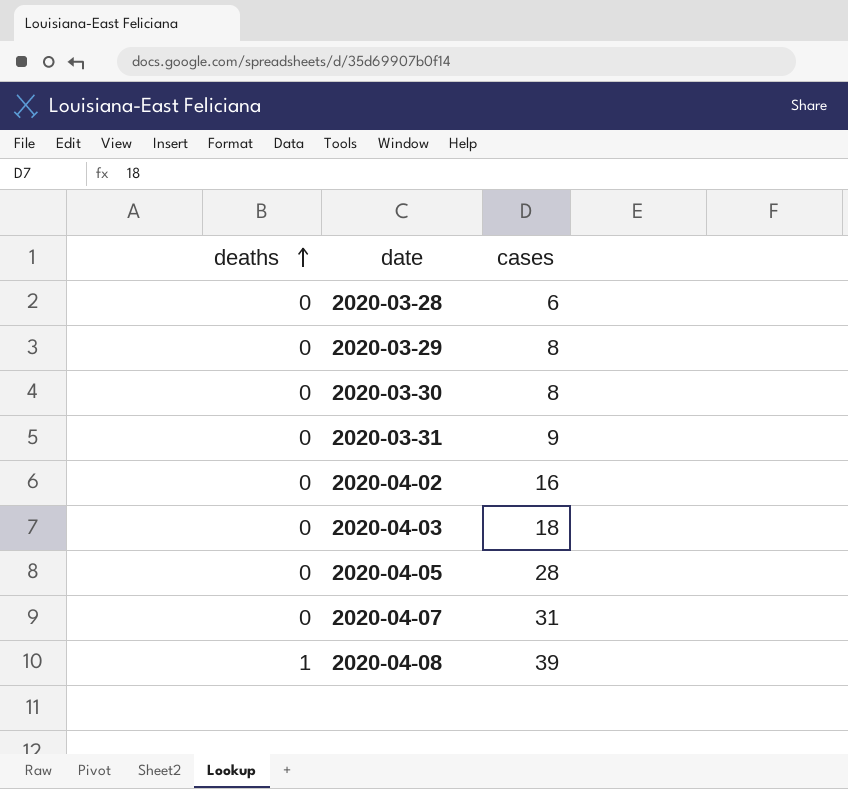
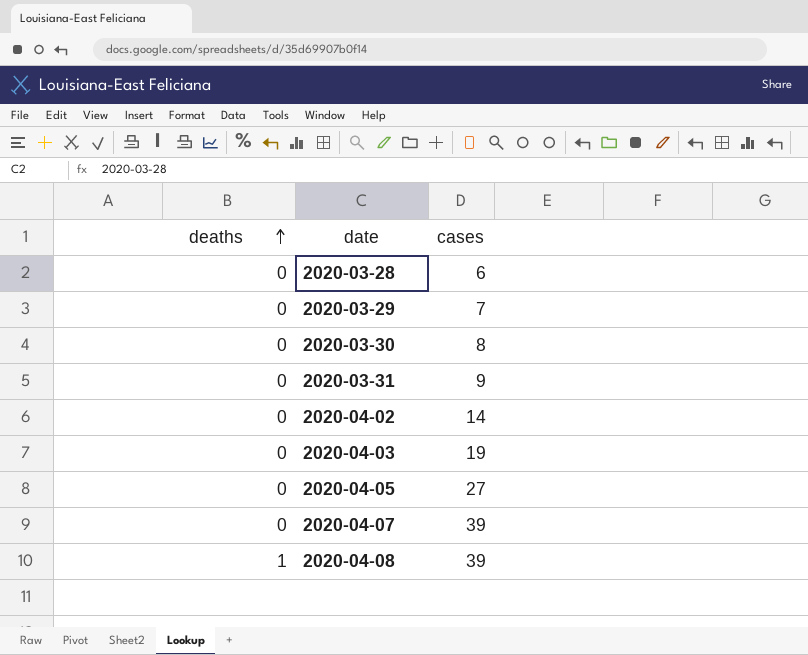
2020-03-29 | cases: 8 -> 7
2020-04-02 | cases: 16 -> 14
2020-04-03 | cases: 18 -> 19
2020-04-05 | cases: 28 -> 27
2020-04-07 | cases: 31 -> 39

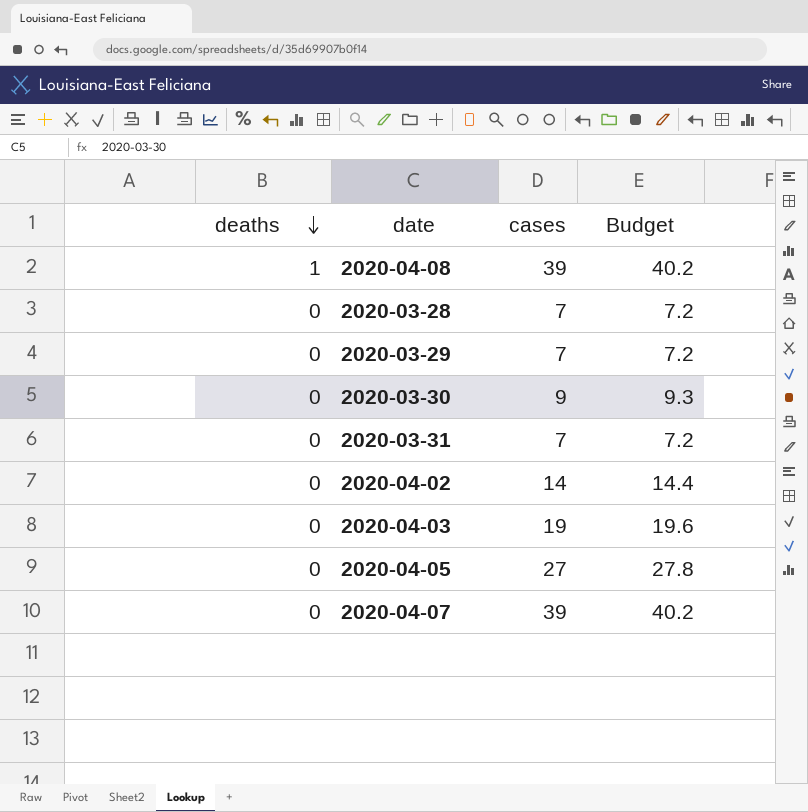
row order: deaths ascending -> deaths descending
column Budget | formula: none -> [cases] * 1.03
2020-03-28 | cases: 6 -> 7
2020-03-30 | cases: 8 -> 9
2020-03-31 | cases: 9 -> 7

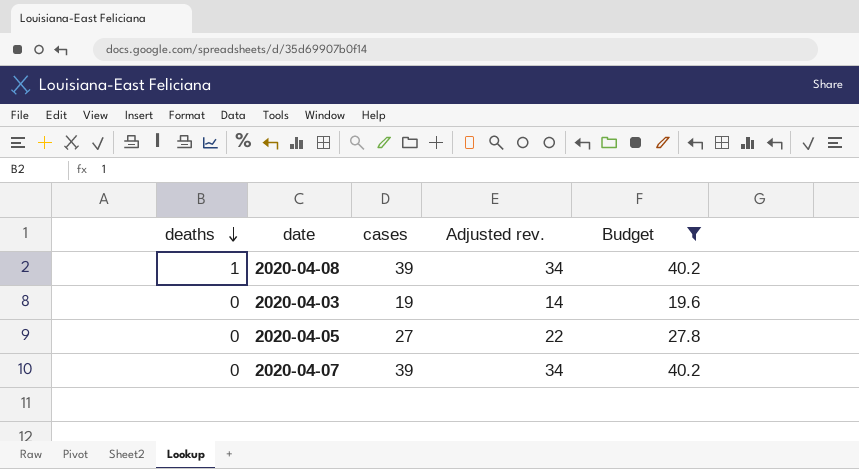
filter: none -> Budget >= 19.6
column Adjusted rev. | formula: none -> [cases] - 5

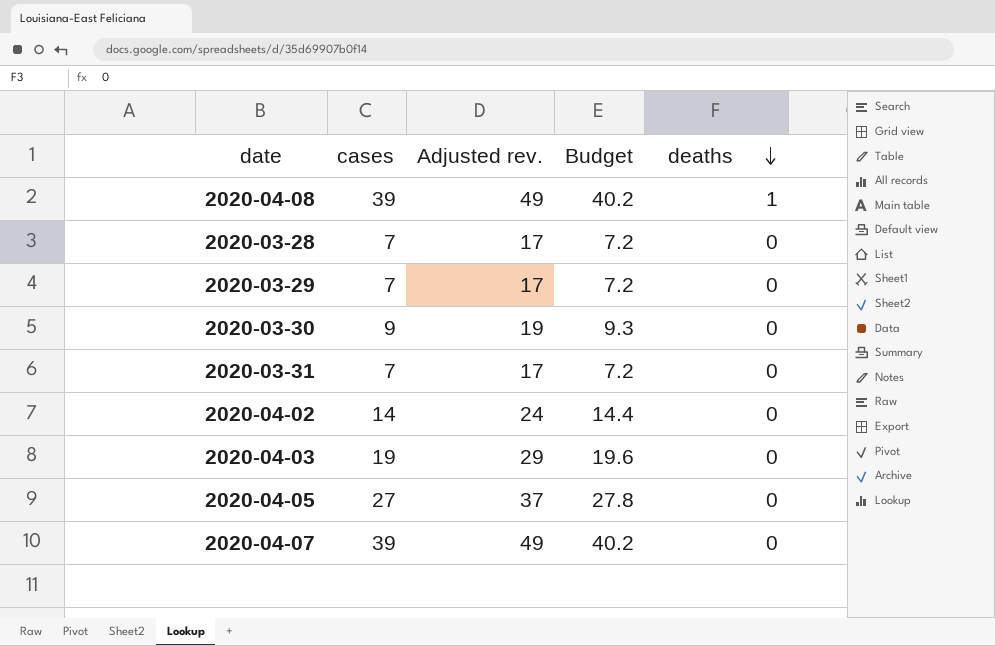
filter: Budget >= 19.6 -> none
column Adjusted rev. | formula: [cases] - 5 -> [cases] + 10
column deaths | position: 1 -> 5

